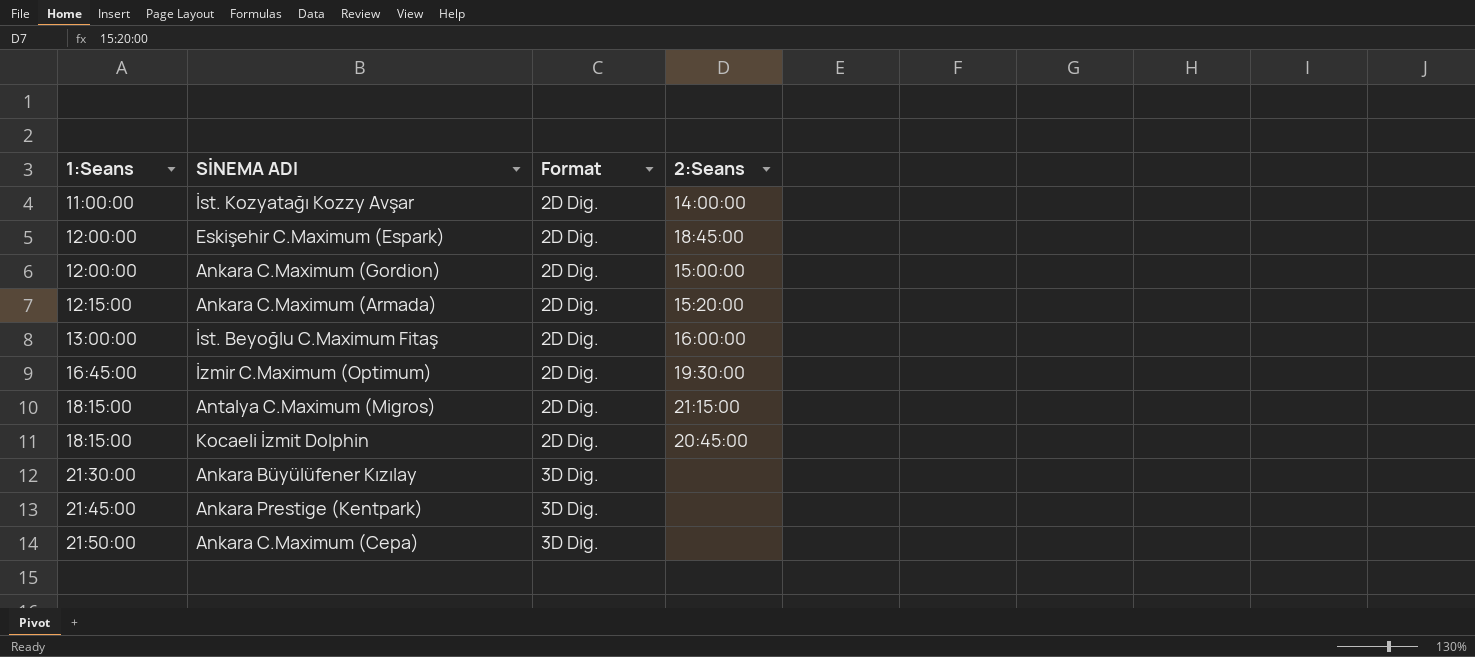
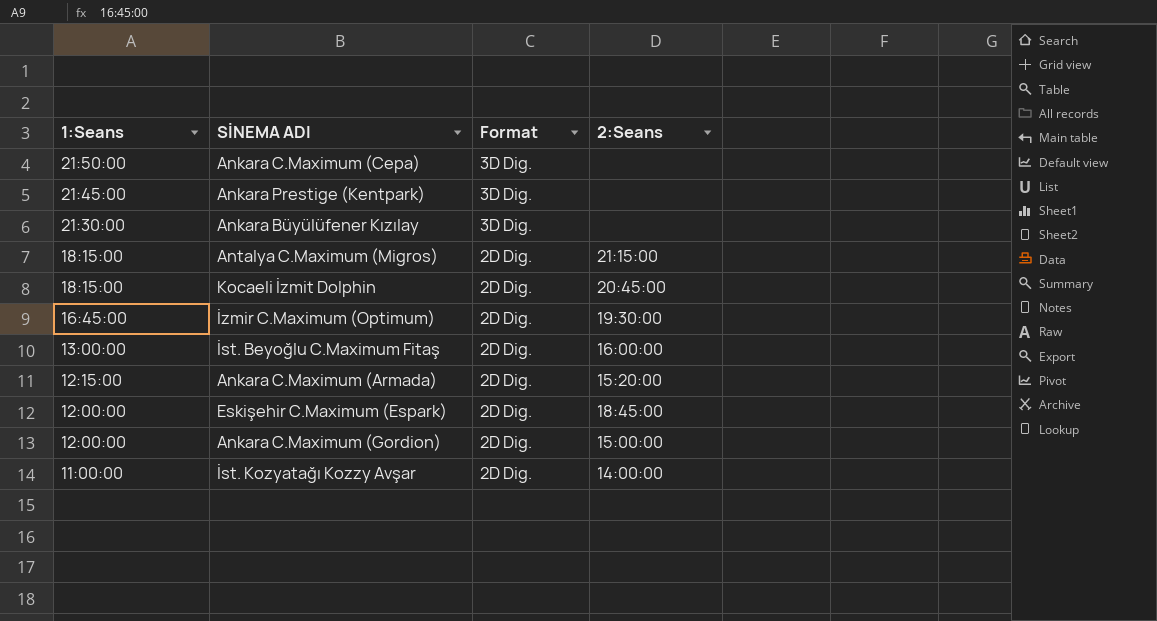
row order: 1:Seans ascending -> 1:Seans descending

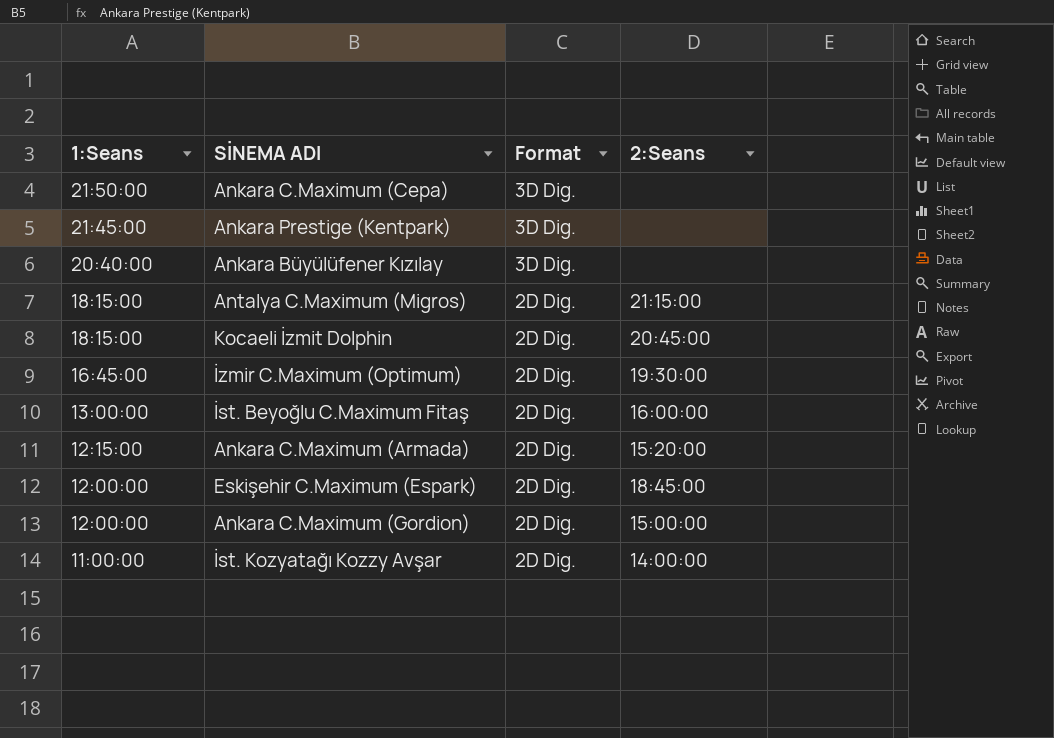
Ankara Büyülüfener Kızılay | 1:Seans: 21:30:00 -> 20:40:00

